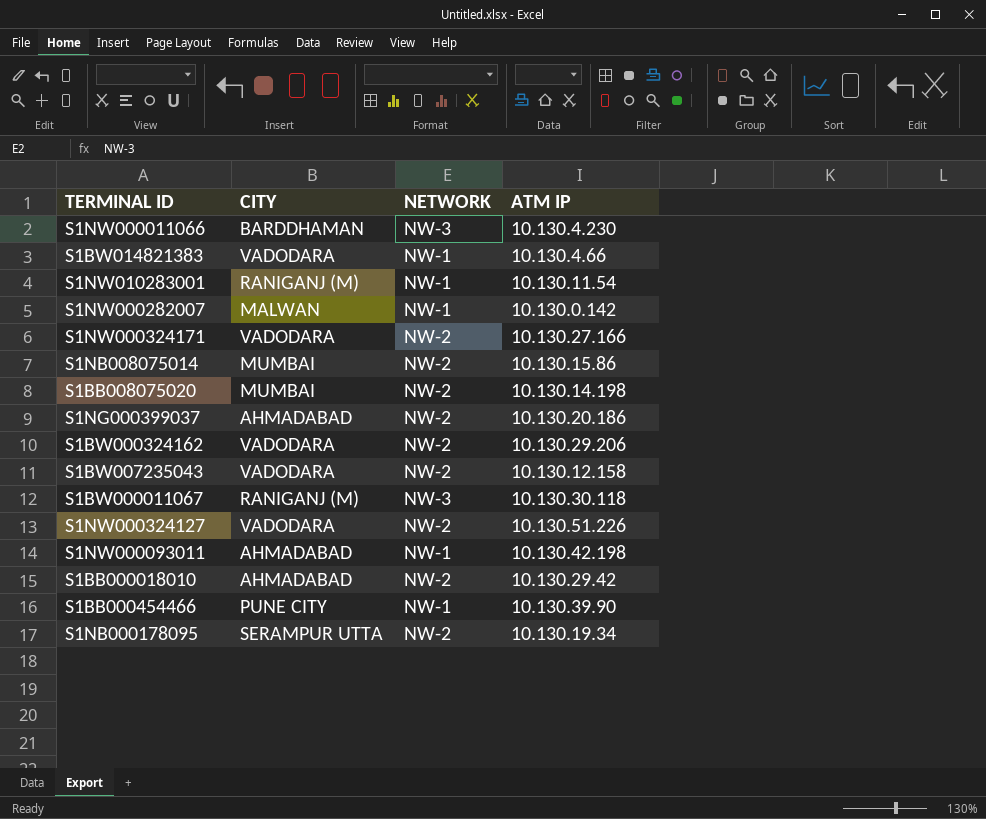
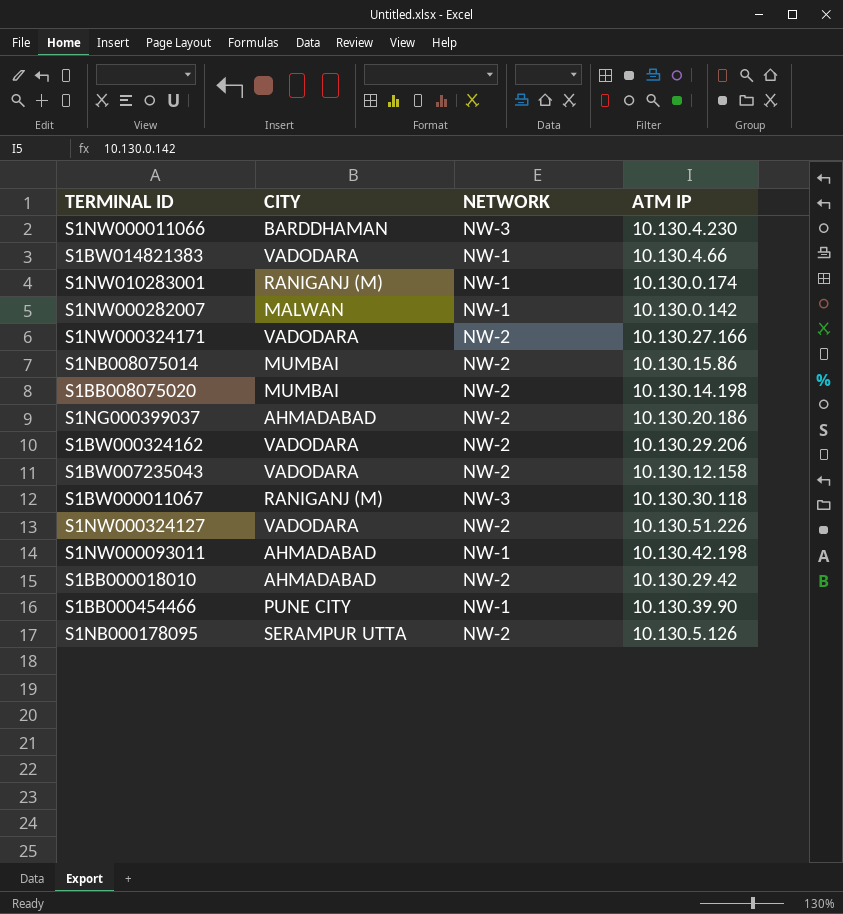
S1NW010283001 | ATM IP: 10.130.11.54 -> 10.130.0.174
S1NB000178095 | ATM IP: 10.130.19.34 -> 10.130.5.126

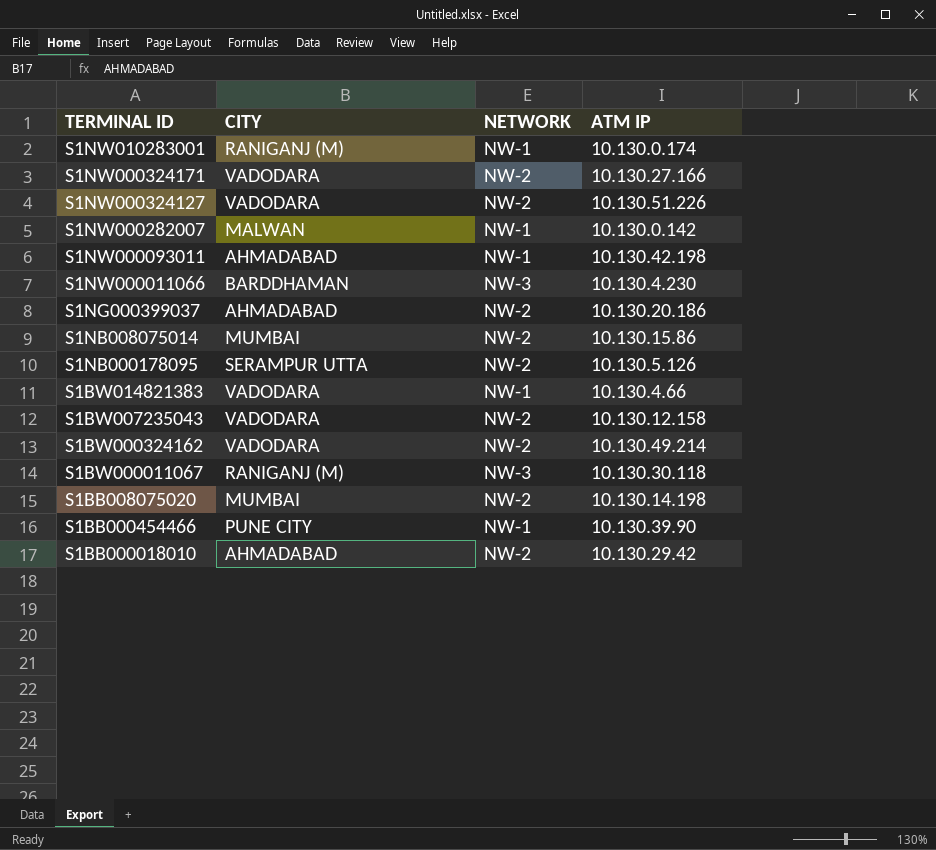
row order: none -> TERMINAL ID descending
S1BW000324162 | ATM IP: 10.130.29.206 -> 10.130.49.214

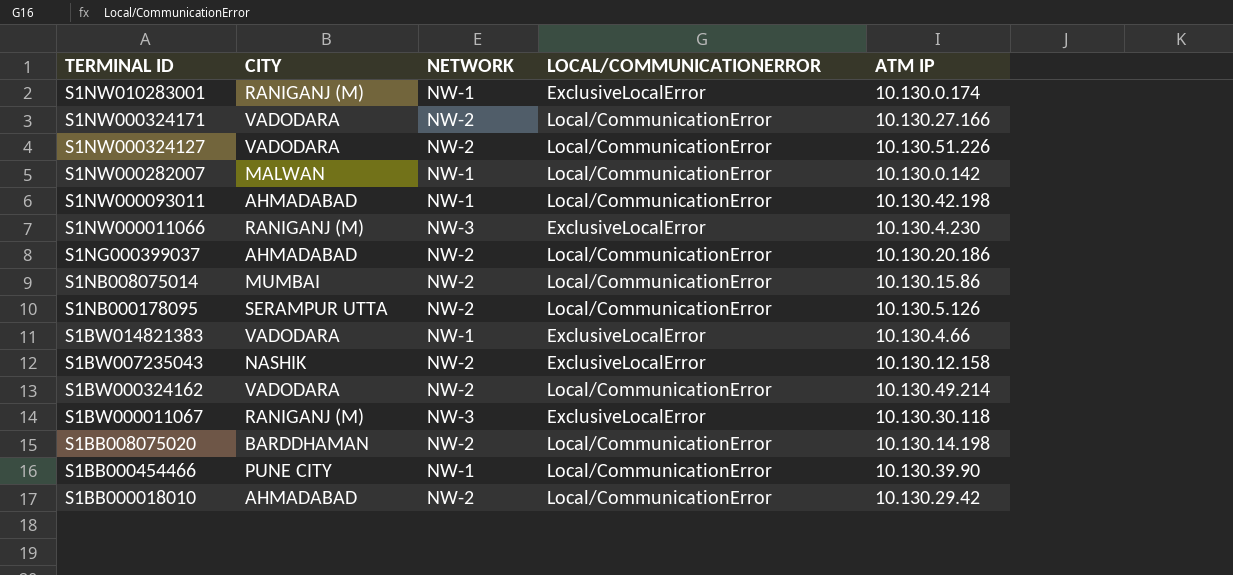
column LOCAL/COMMUNICATIONERROR | position: none -> 4
S1NW000011066 | CITY: BARDDHAMAN -> RANIGANJ (M)
S1BW007235043 | CITY: VADODARA -> NASHIK
S1BB008075020 | CITY: MUMBAI -> BARDDHAMAN

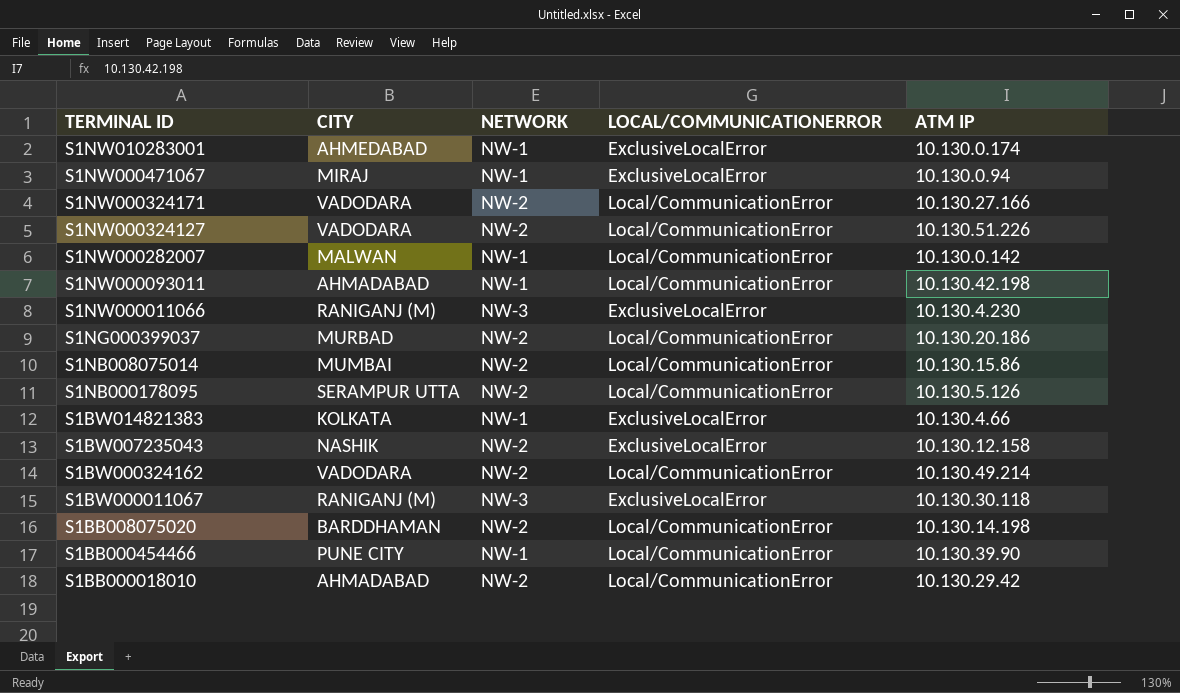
S1NW010283001 | CITY: RANIGANJ (M) -> AHMEDABAD
row S1NW000471067: none -> MIRAJ | NW-1 | ExclusiveLocalError | 10.130.0.94
S1NG000399037 | CITY: AHMADABAD -> MURBAD
S1BW014821383 | CITY: VADODARA -> KOLKATA

